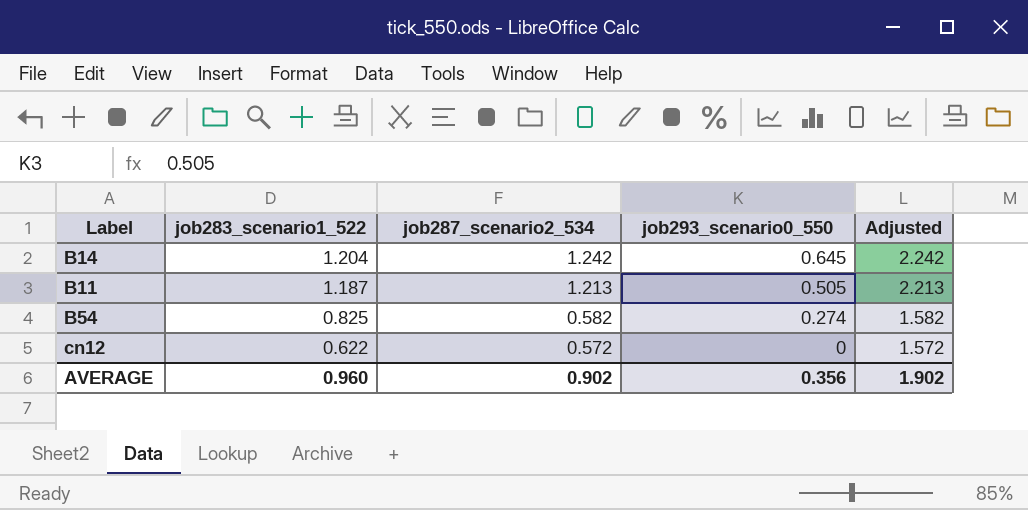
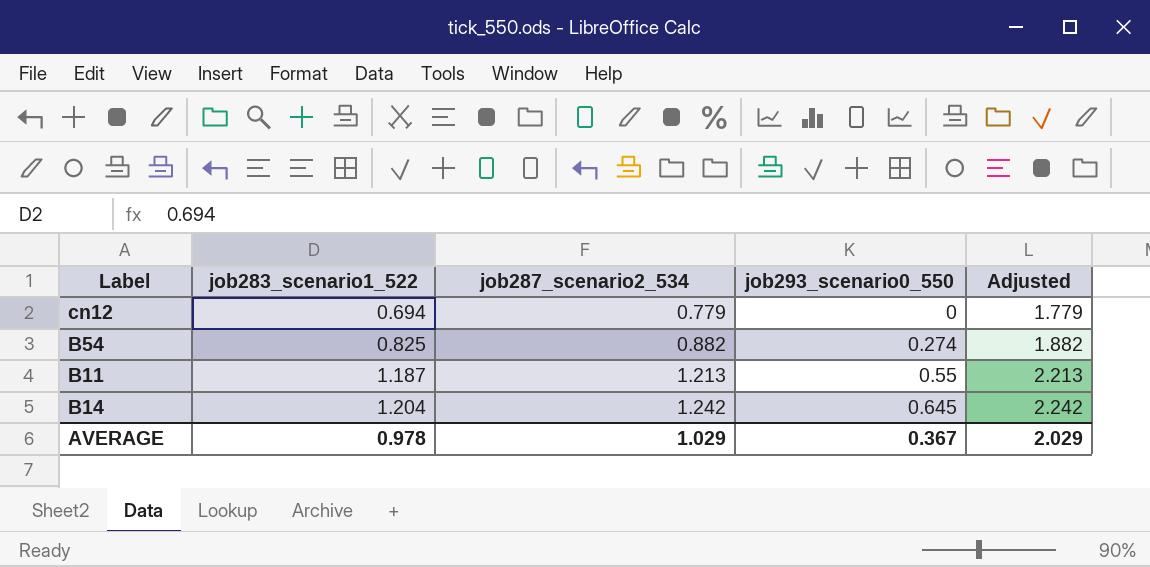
row order: job283_scenario1_522 descending -> job283_scenario1_522 ascending
cn12 | job283_scenario1_522: 0.622 -> 0.694
cn12 | job287_scenario2_534: 0.572 -> 0.779
cn12 | Adjusted: 1.572 -> 1.779
B54 | job287_scenario2_534: 0.582 -> 0.882
B54 | Adjusted: 1.582 -> 1.882
B11 | job293_scenario0_550: 0.505 -> 0.55
AVERAGE | job283_scenario1_522: 0.960 -> 0.978
AVERAGE | job287_scenario2_534: 0.902 -> 1.029
AVERAGE | job293_scenario0_550: 0.356 -> 0.367
AVERAGE | Adjusted: 1.902 -> 2.029

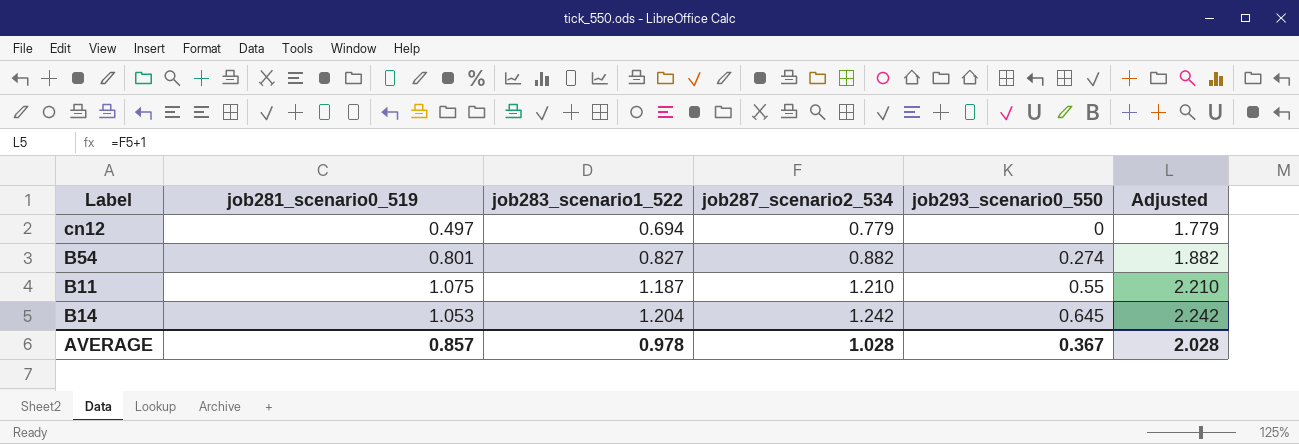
column job281_scenario0_519 | position: none -> 2
B54 | job283_scenario1_522: 0.825 -> 0.827
B11 | job287_scenario2_534: 1.213 -> 1.210
B11 | Adjusted: 2.213 -> 2.210
AVERAGE | job287_scenario2_534: 1.029 -> 1.028
AVERAGE | Adjusted: 2.029 -> 2.028

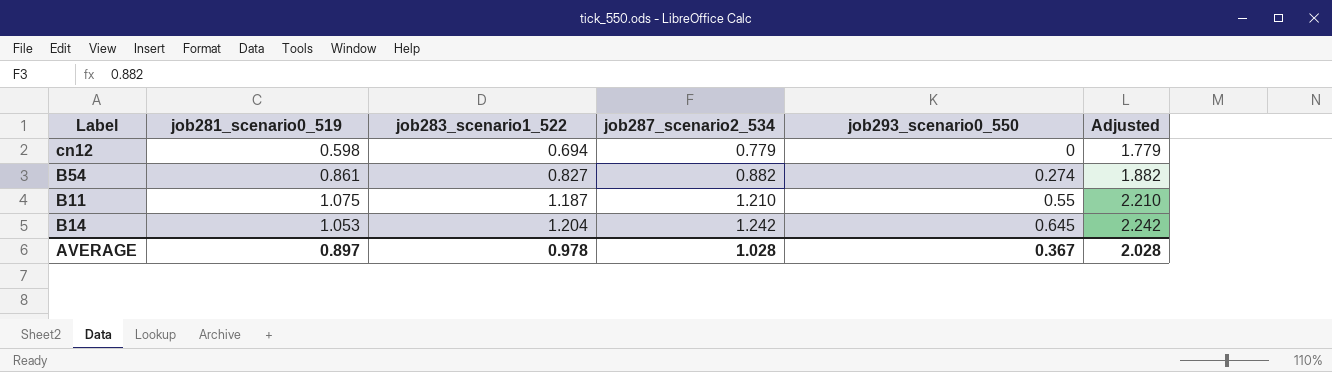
cn12 | job281_scenario0_519: 0.497 -> 0.598
B54 | job281_scenario0_519: 0.801 -> 0.861
AVERAGE | job281_scenario0_519: 0.857 -> 0.897

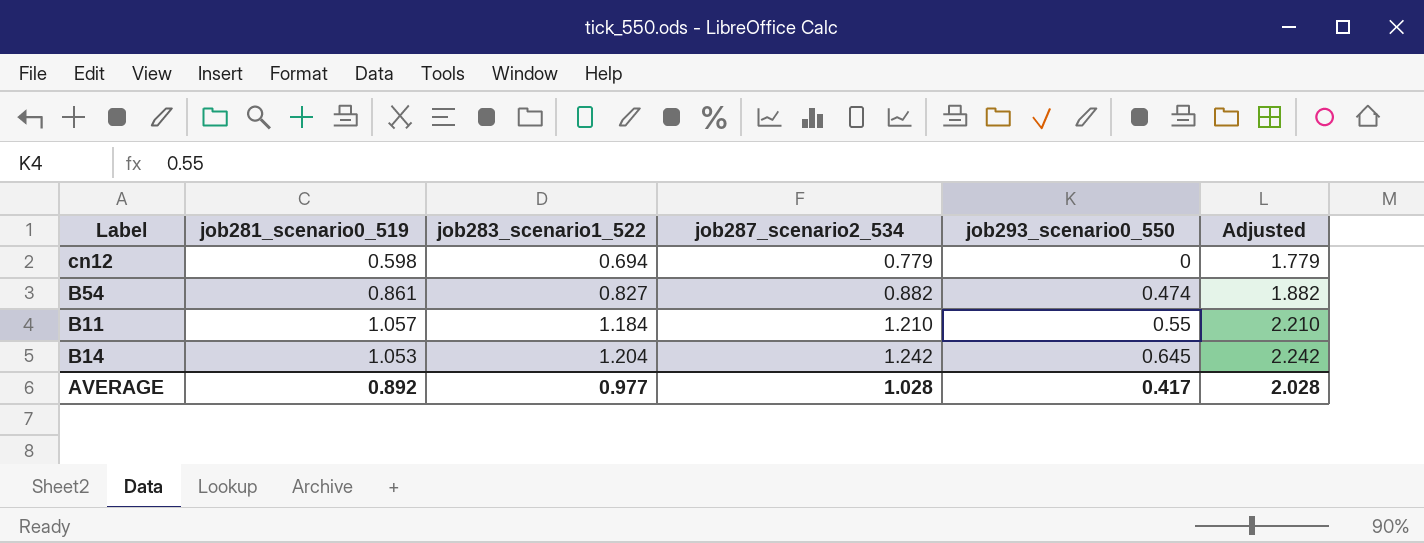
B54 | job293_scenario0_550: 0.274 -> 0.474
B11 | job281_scenario0_519: 1.075 -> 1.057
B11 | job283_scenario1_522: 1.187 -> 1.184
AVERAGE | job281_scenario0_519: 0.897 -> 0.892
AVERAGE | job283_scenario1_522: 0.978 -> 0.977
AVERAGE | job293_scenario0_550: 0.367 -> 0.417

